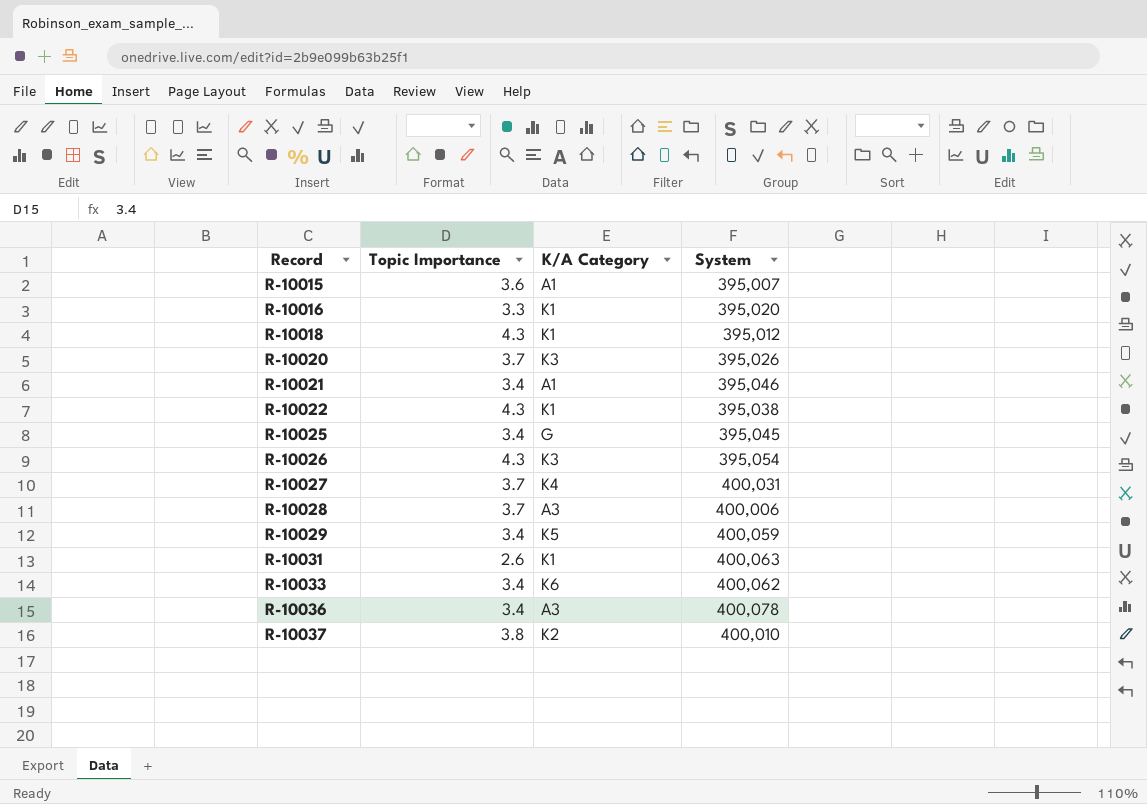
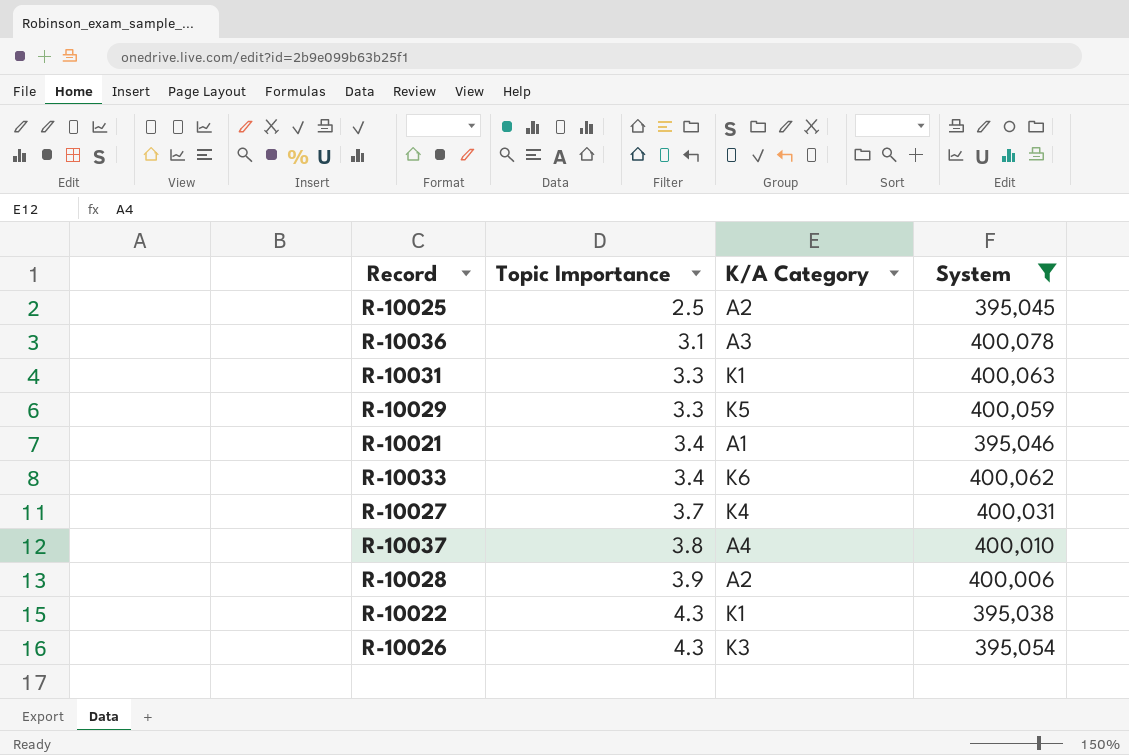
filter: none -> System >= 395,038
row order: Record ascending -> Topic Importance ascending
R-10025 | Topic Importance: 3.4 -> 2.5
R-10025 | K/A Category: G -> A2
R-10036 | Topic Importance: 3.4 -> 3.1
R-10031 | Topic Importance: 2.6 -> 3.3
R-10029 | Topic Importance: 3.4 -> 3.3
R-10037 | K/A Category: K2 -> A4
R-10028 | Topic Importance: 3.7 -> 3.9
R-10028 | K/A Category: A3 -> A2

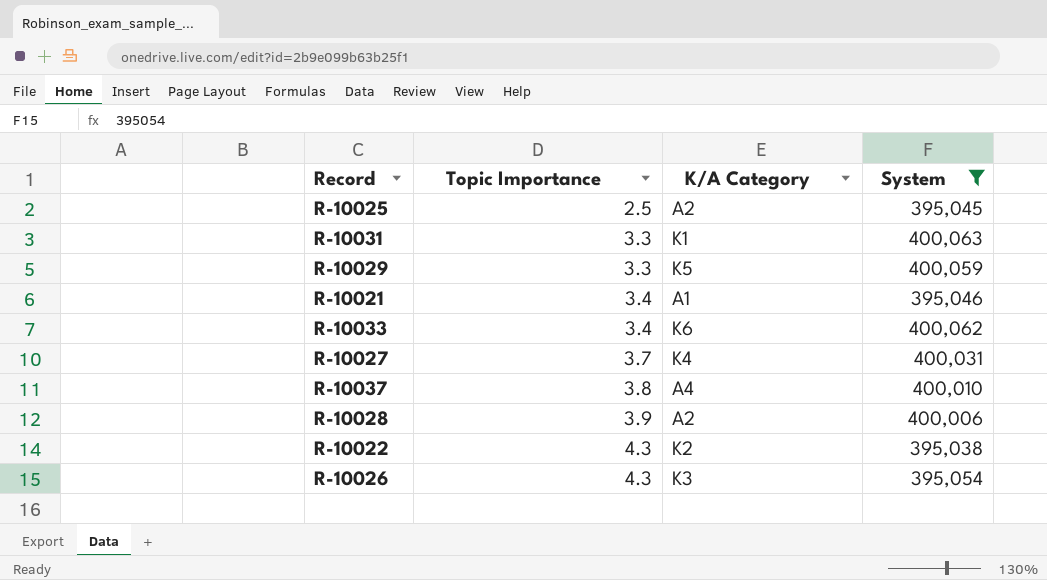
row R-10036: 3.1 | A3 | 400,078 -> none
R-10022 | K/A Category: K1 -> K2

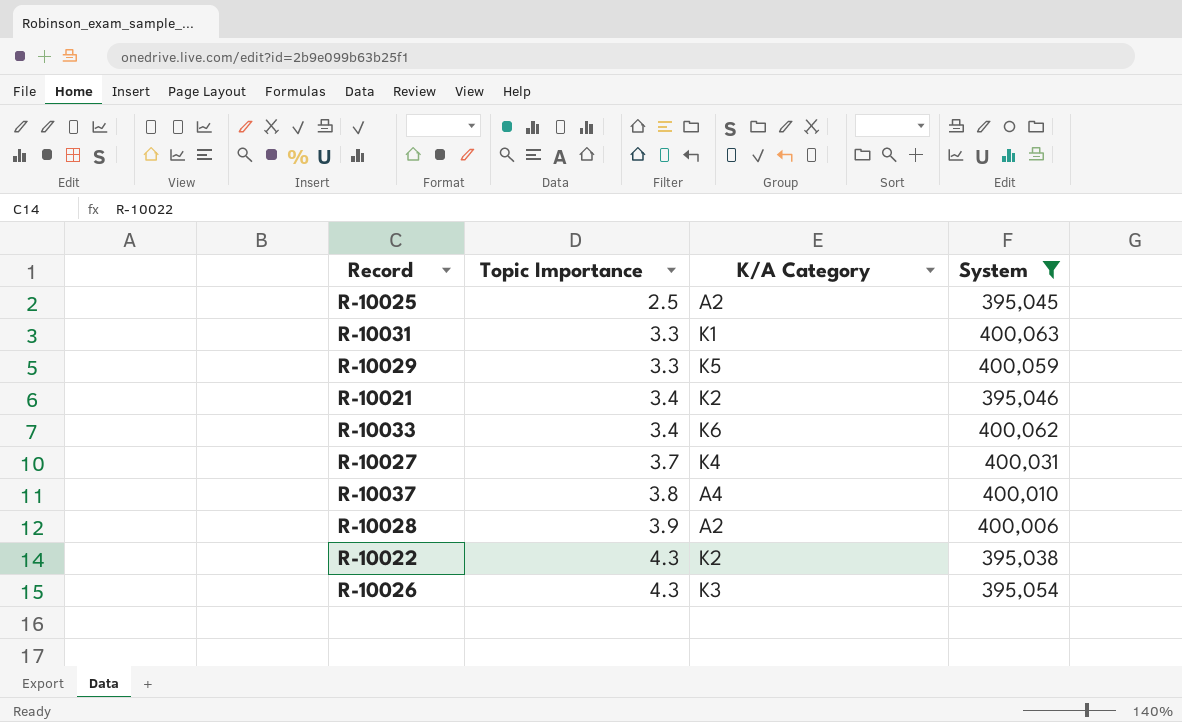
R-10021 | K/A Category: A1 -> K2

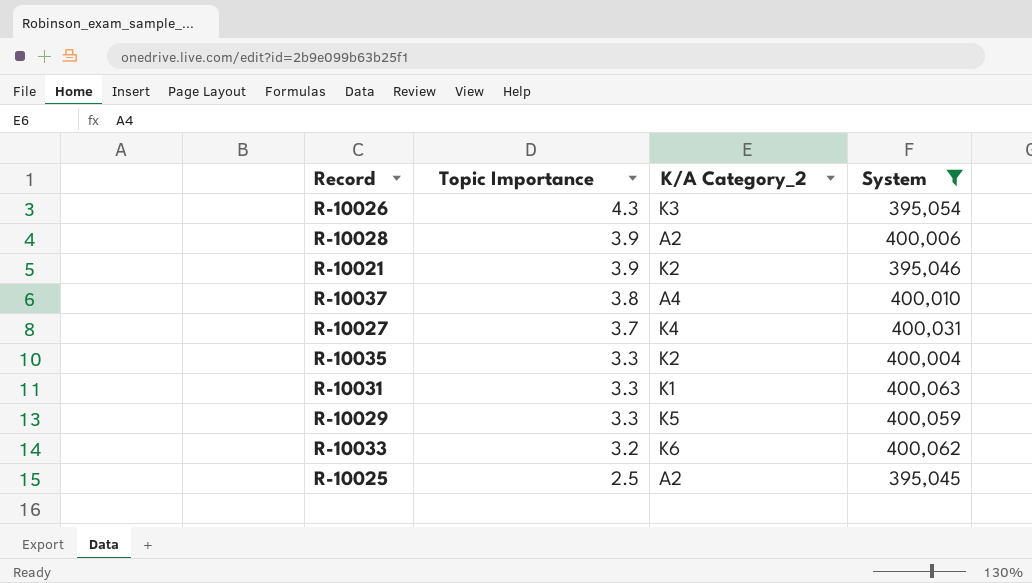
row order: Topic Importance ascending -> Topic Importance descending
column name: K/A Category -> K/A Category_2
row R-10022: 4.3 | K2 | 395,038 -> none
R-10021 | Topic Importance: 3.4 -> 3.9
row R-10035: none -> 3.3 | K2 | 400,004
R-10033 | Topic Importance: 3.4 -> 3.2

